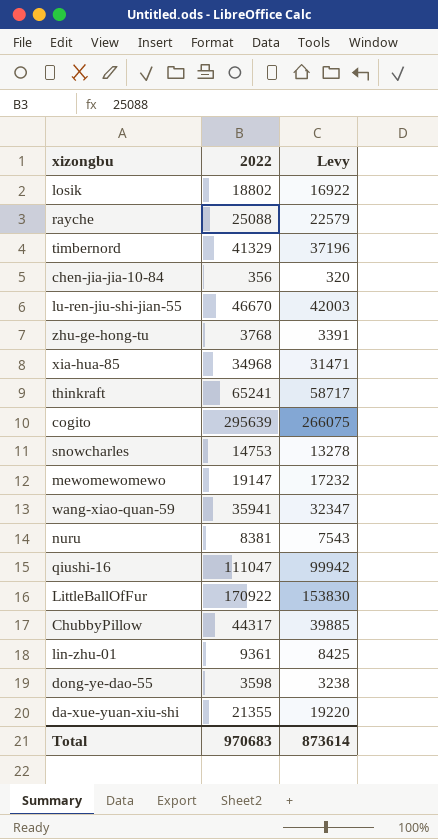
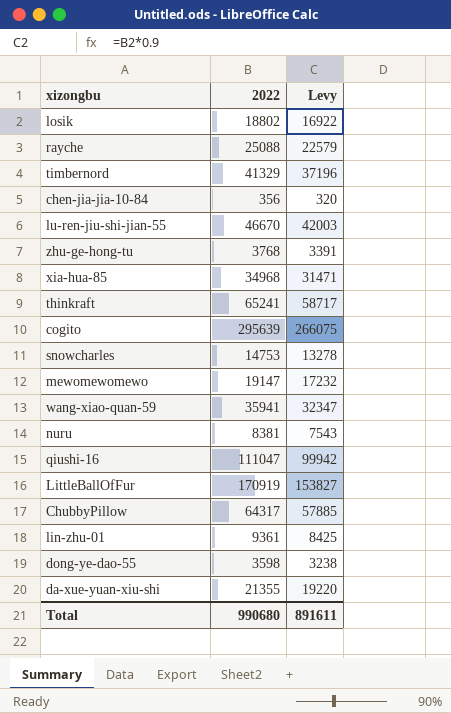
LittleBallOfFur | 2022: 170922 -> 170919
LittleBallOfFur | Levy: 153830 -> 153827
ChubbyPillow | 2022: 44317 -> 64317
ChubbyPillow | Levy: 39885 -> 57885
Total | 2022: 970683 -> 990680
Total | Levy: 873614 -> 891611

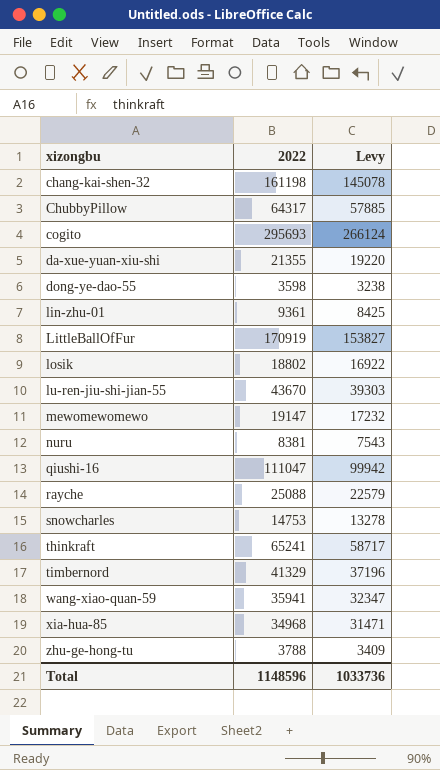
row order: none -> xizongbu ascending
row chen-jia-jia-10-84: 356 | 320 -> none
row chang-kai-shen-32: none -> 161198 | 145078
cogito | 2022: 295639 -> 295693
cogito | Levy: 266075 -> 266124
lu-ren-jiu-shi-jian-55 | 2022: 46670 -> 43670
lu-ren-jiu-shi-jian-55 | Levy: 42003 -> 39303
zhu-ge-hong-tu | 2022: 3768 -> 3788
zhu-ge-hong-tu | Levy: 3391 -> 3409
Total | 2022: 990680 -> 1148596
Total | Levy: 891611 -> 1033736

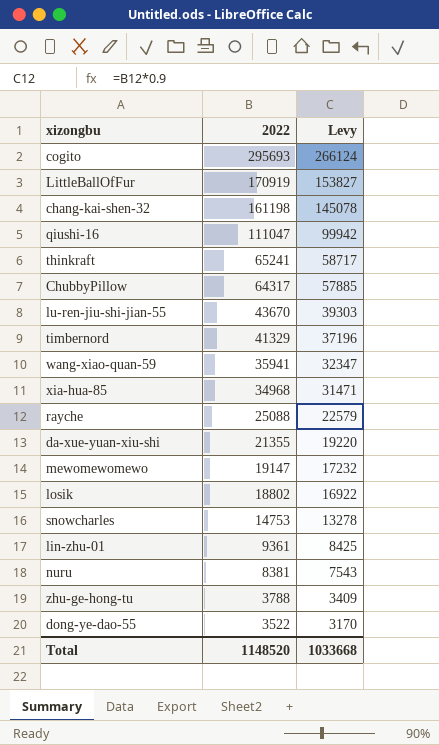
row order: xizongbu ascending -> 2022 descending
dong-ye-dao-55 | 2022: 3598 -> 3522
dong-ye-dao-55 | Levy: 3238 -> 3170
Total | 2022: 1148596 -> 1148520
Total | Levy: 1033736 -> 1033668

